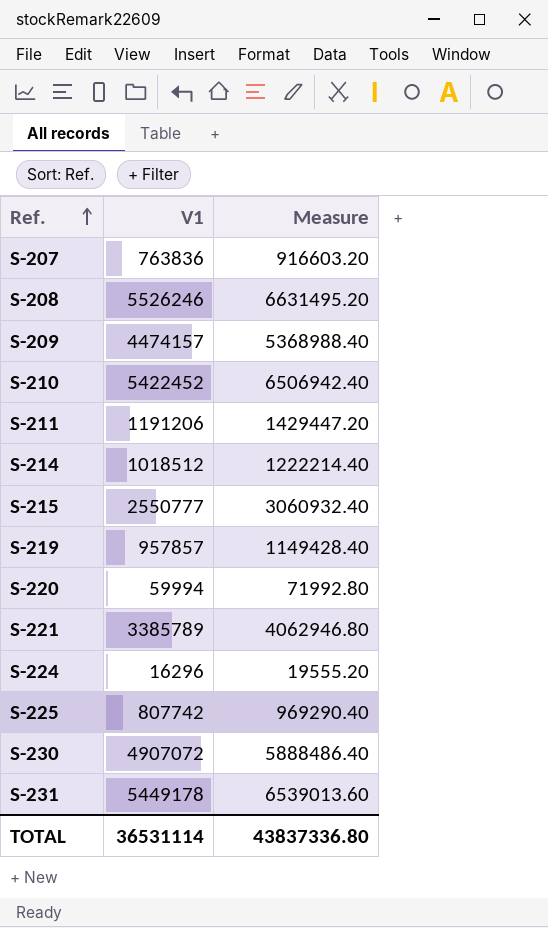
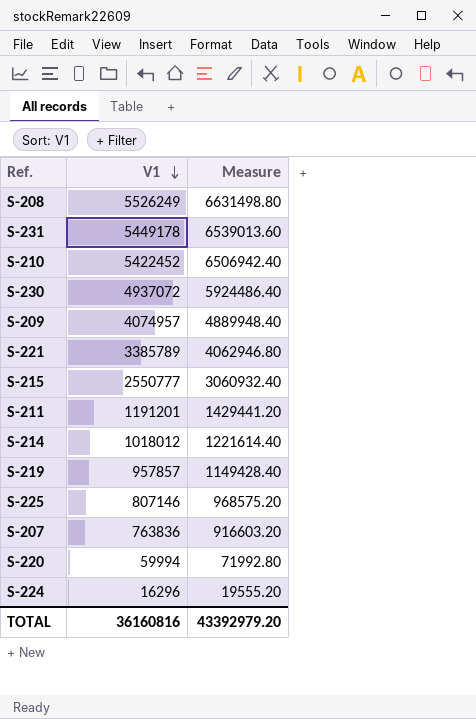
row order: Ref. ascending -> V1 descending
S-208 | V1: 5526246 -> 5526249
S-208 | Measure: 6631495.20 -> 6631498.80
S-230 | V1: 4907072 -> 4937072
S-230 | Measure: 5888486.40 -> 5924486.40
S-209 | V1: 4474157 -> 4074957
S-209 | Measure: 5368988.40 -> 4889948.40
S-211 | V1: 1191206 -> 1191201
S-211 | Measure: 1429447.20 -> 1429441.20
S-214 | V1: 1018512 -> 1018012
S-214 | Measure: 1222214.40 -> 1221614.40
S-225 | V1: 807742 -> 807146
S-225 | Measure: 969290.40 -> 968575.20
TOTAL | V1: 36531114 -> 36160816
TOTAL | Measure: 43837336.80 -> 43392979.20

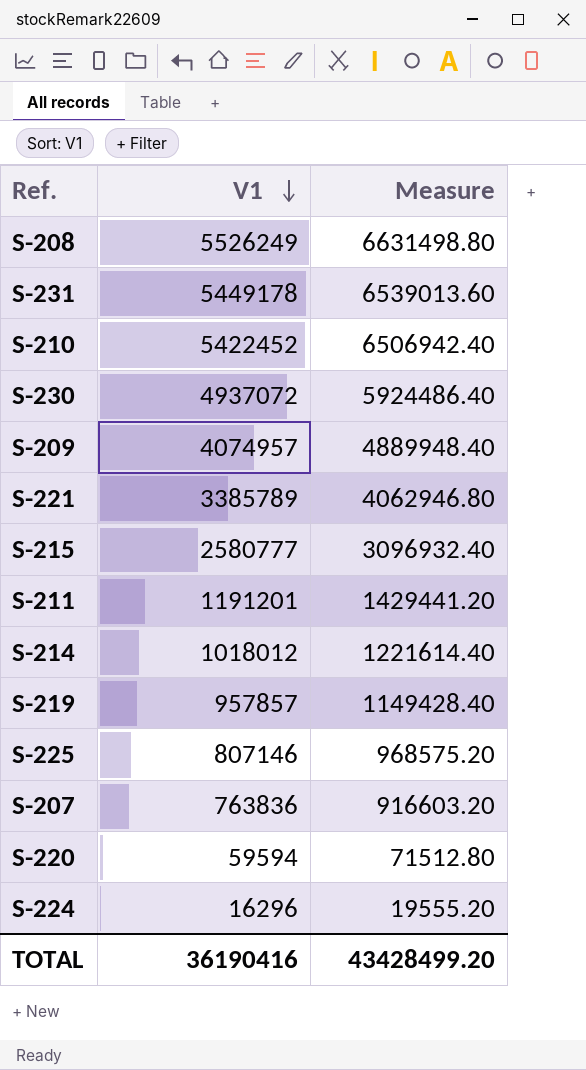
S-215 | V1: 2550777 -> 2580777
S-215 | Measure: 3060932.40 -> 3096932.40
S-220 | V1: 59994 -> 59594
S-220 | Measure: 71992.80 -> 71512.80
TOTAL | V1: 36160816 -> 36190416
TOTAL | Measure: 43392979.20 -> 43428499.20

